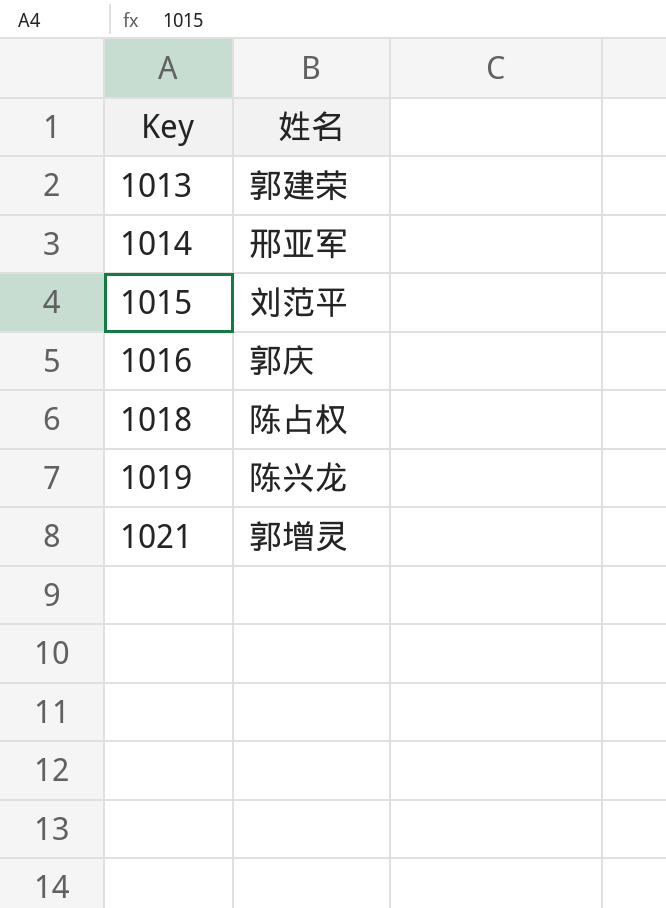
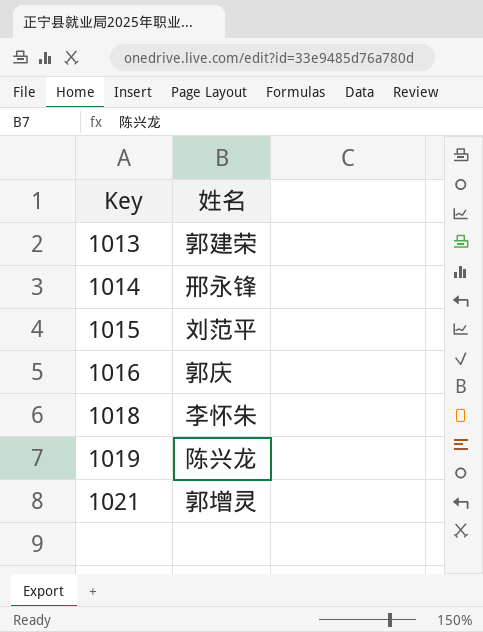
1014 | 姓名: 邢亚军 -> 邢永锋
1018 | 姓名: 陈占权 -> 李怀朱

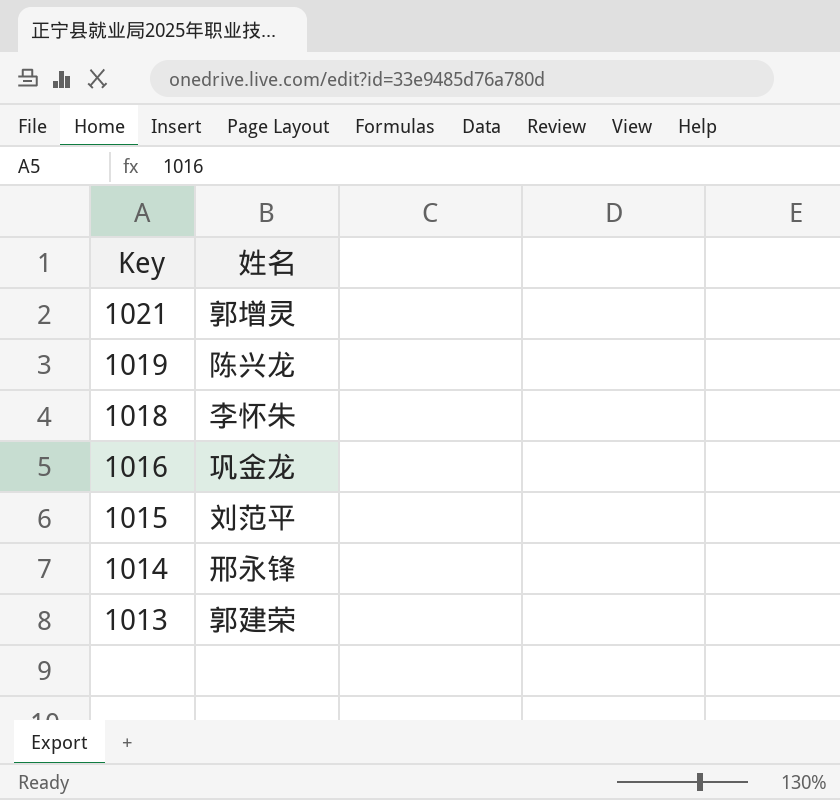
row order: Key ascending -> Key descending
1016 | 姓名: 郭庆 -> 巩金龙

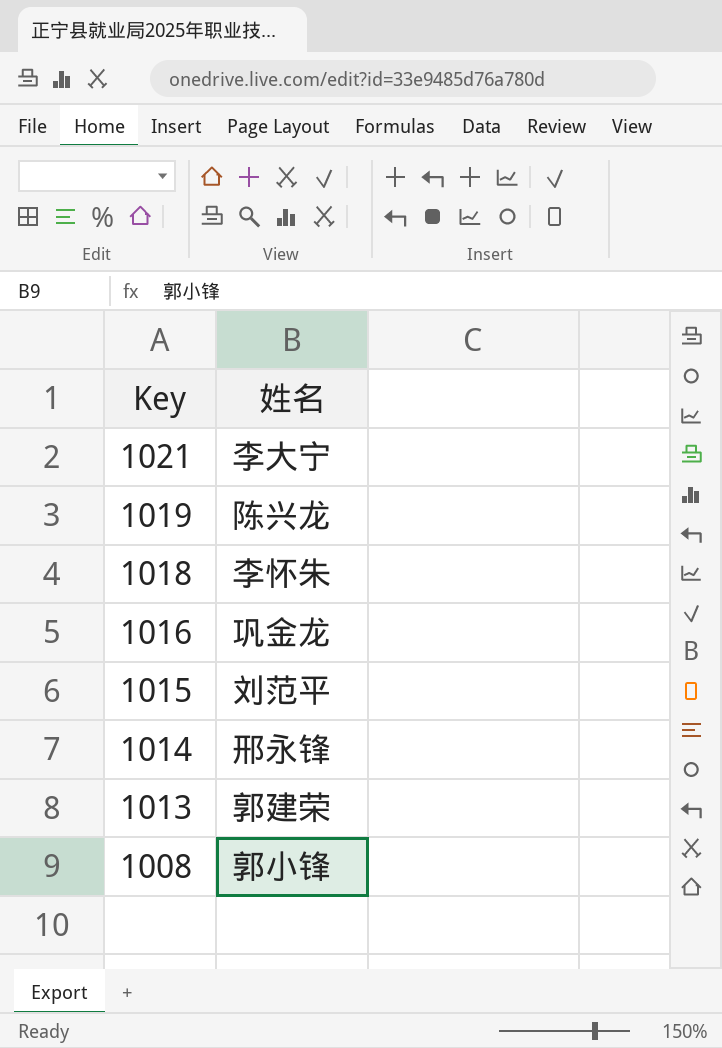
1021 | 姓名: 郭增灵 -> 李大宁
row 1008: none -> 郭小锋

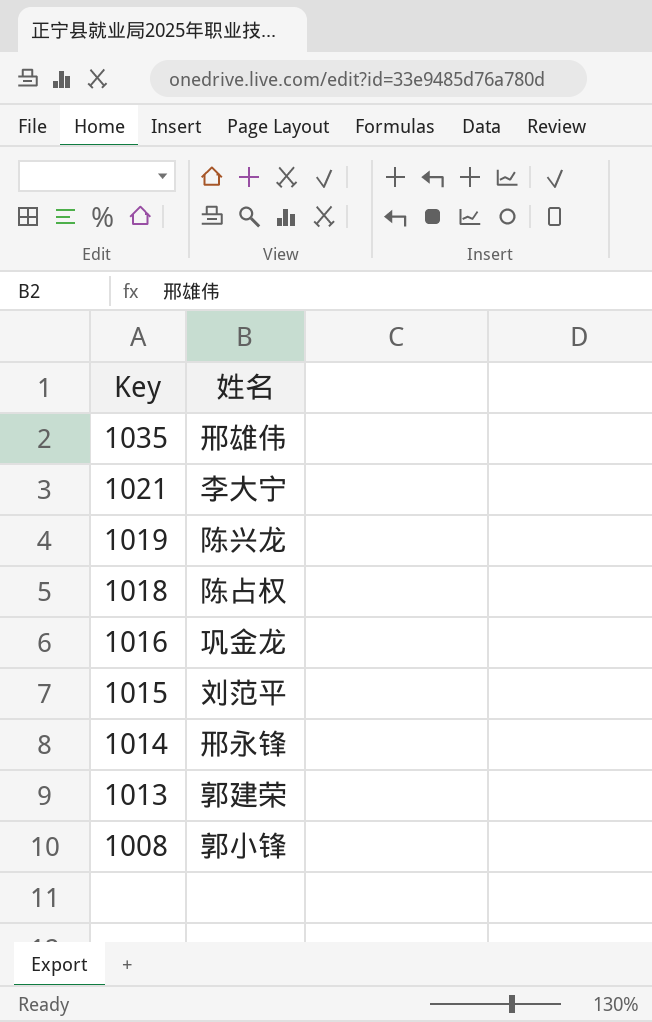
row 1035: none -> 邢雄伟
1018 | 姓名: 李怀朱 -> 陈占权

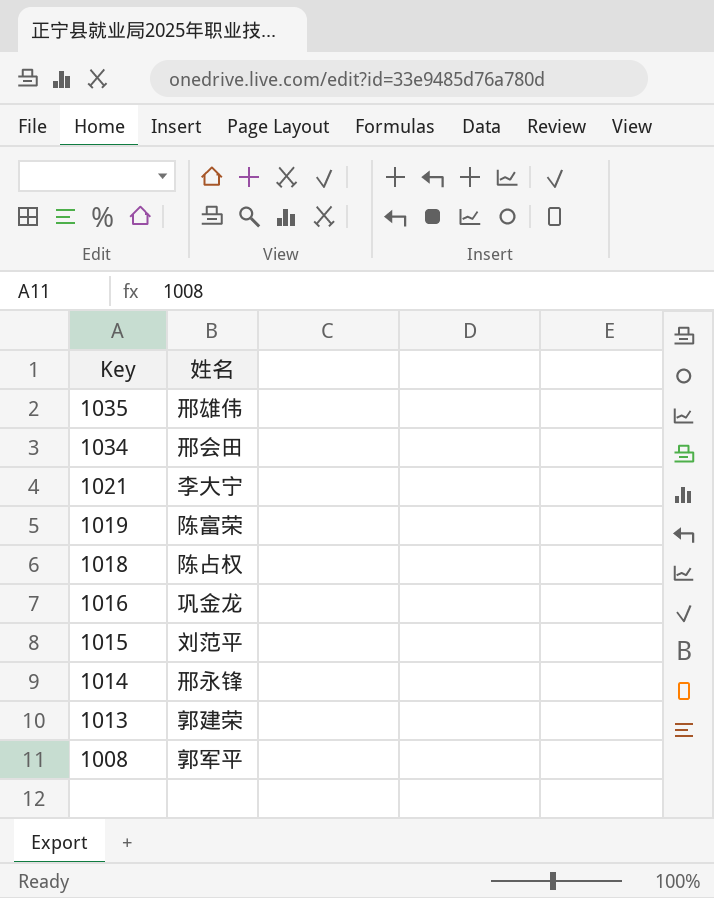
row 1034: none -> 邢会田
1019 | 姓名: 陈兴龙 -> 陈富荣
1008 | 姓名: 郭小锋 -> 郭军平

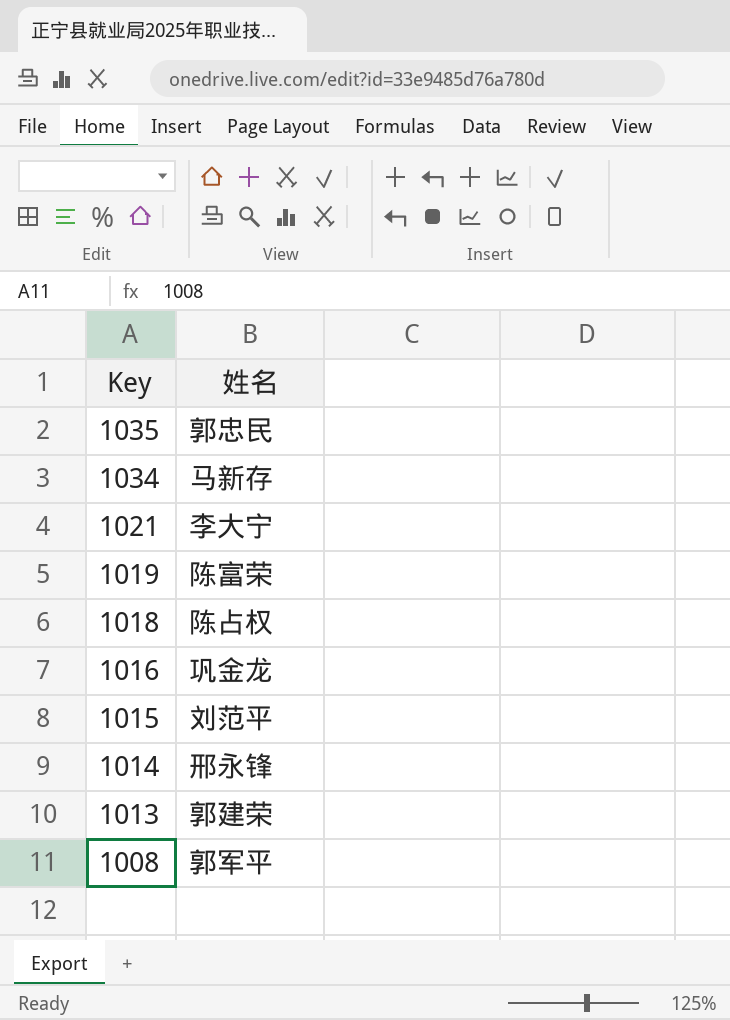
1035 | 姓名: 邢雄伟 -> 郭忠民
1034 | 姓名: 邢会田 -> 马新存

